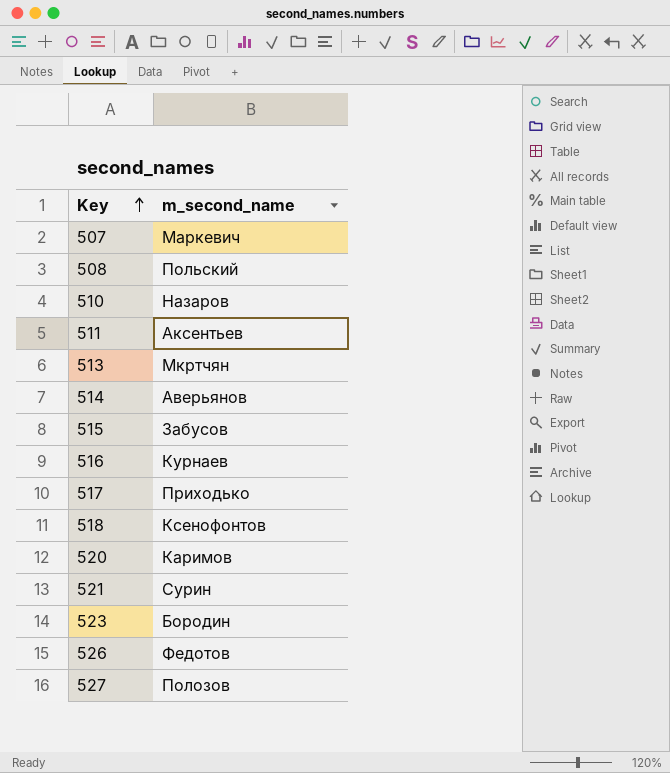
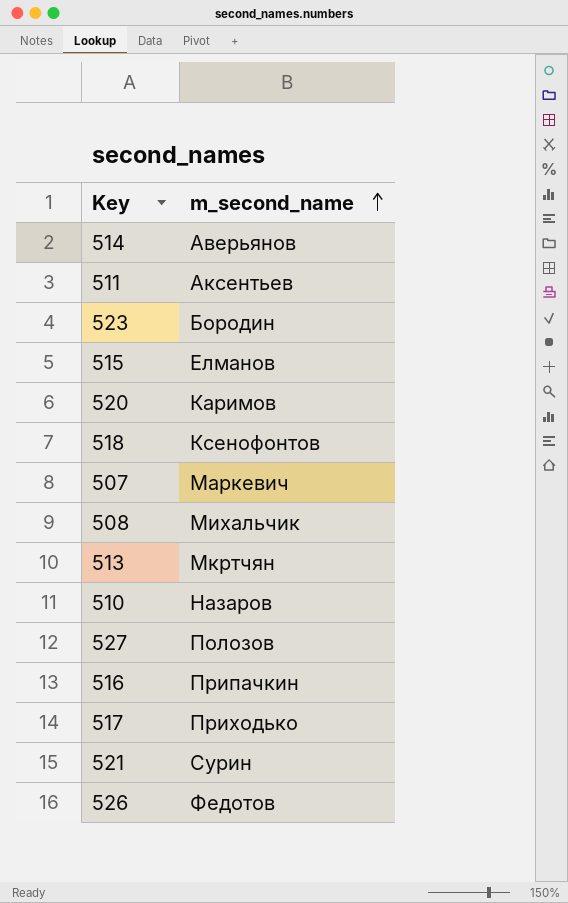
row order: Key ascending -> m_second_name ascending
515 | m_second_name: Забусов -> Елманов
508 | m_second_name: Польский -> Михальчик
516 | m_second_name: Курнаев -> Припачкин

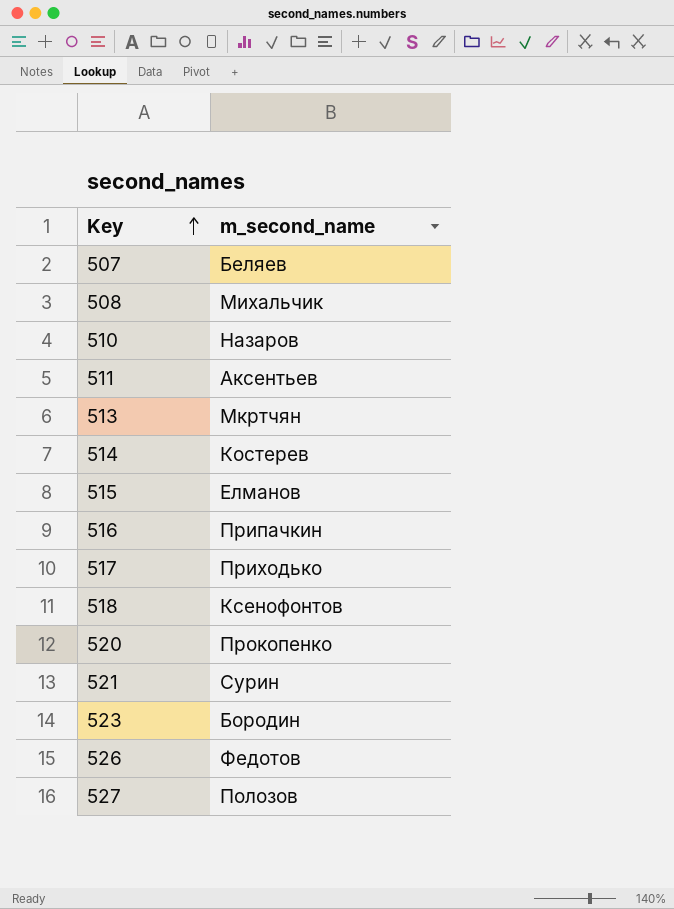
row order: m_second_name ascending -> Key ascending
507 | m_second_name: Маркевич -> Беляев
514 | m_second_name: Аверьянов -> Костерев
520 | m_second_name: Каримов -> Прокопенко

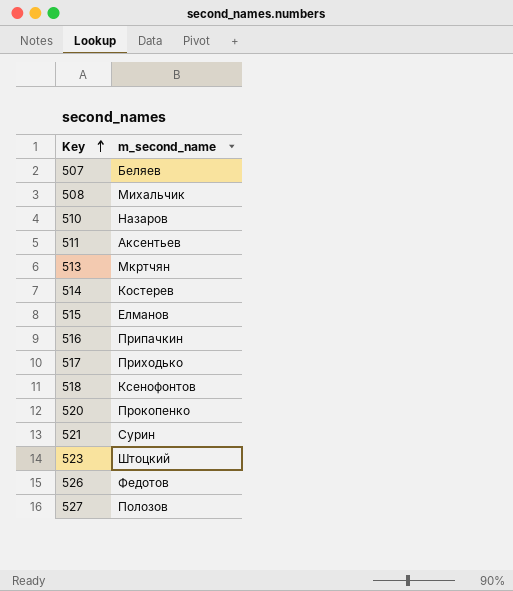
523 | m_second_name: Бородин -> Штоцкий

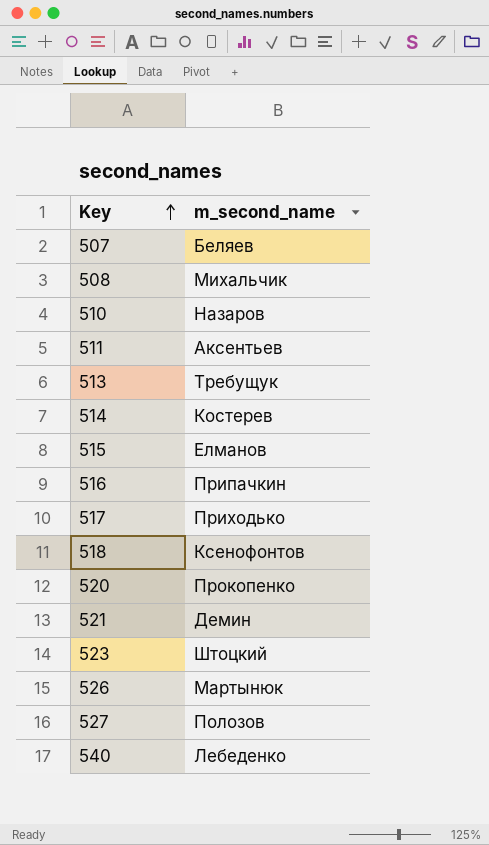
513 | m_second_name: Мкртчян -> Требущук
521 | m_second_name: Сурин -> Демин
526 | m_second_name: Федотов -> Мартынюк
row 540: none -> Лебеденко

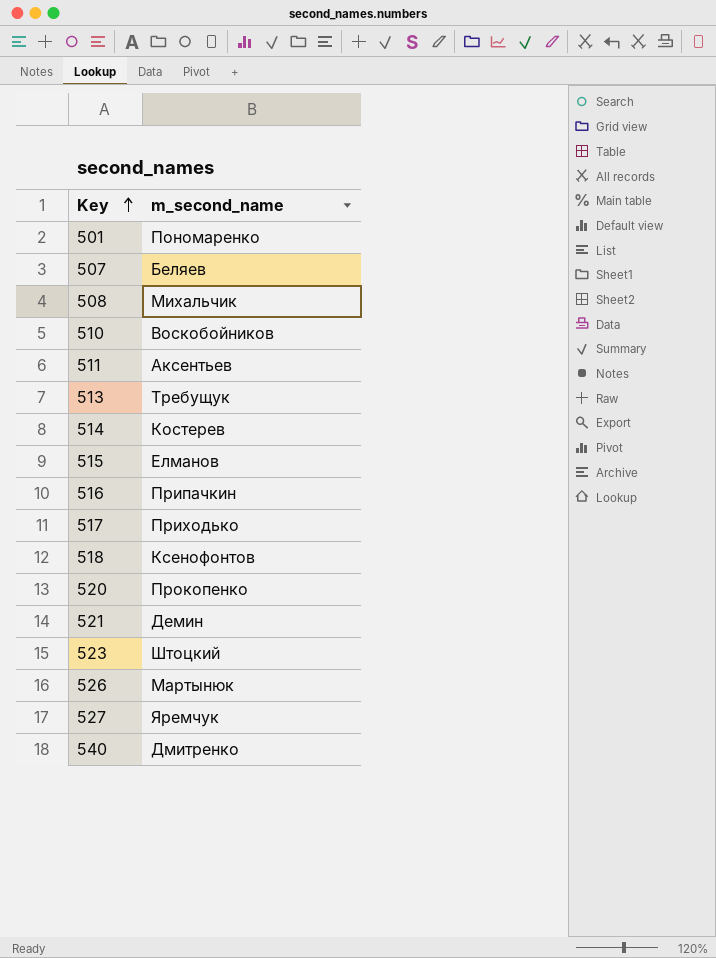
row 501: none -> Пономаренко
510 | m_second_name: Назаров -> Воскобойников
527 | m_second_name: Полозов -> Яремчук
540 | m_second_name: Лебеденко -> Дмитренко

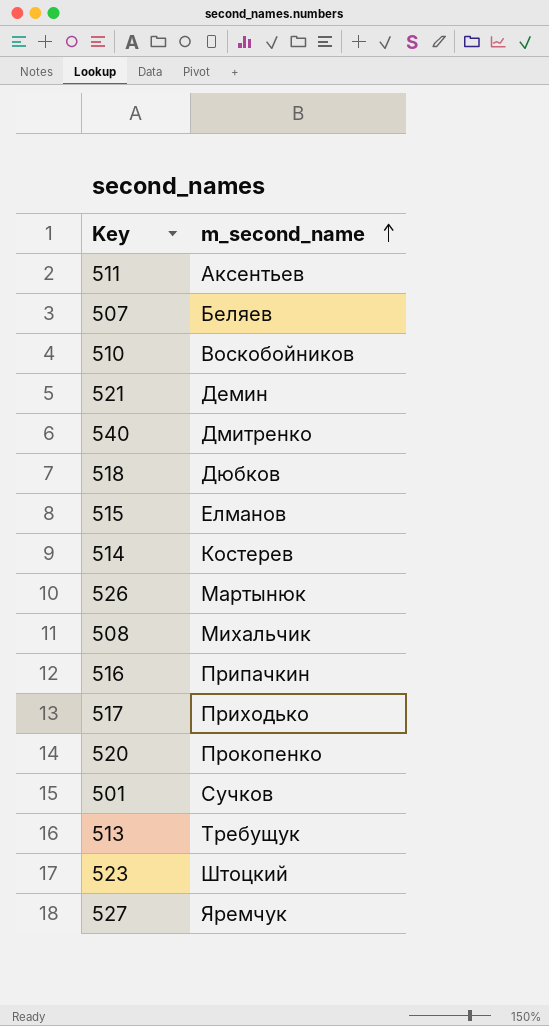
row order: Key ascending -> m_second_name ascending
518 | m_second_name: Ксенофонтов -> Дюбков
501 | m_second_name: Пономаренко -> Сучков

